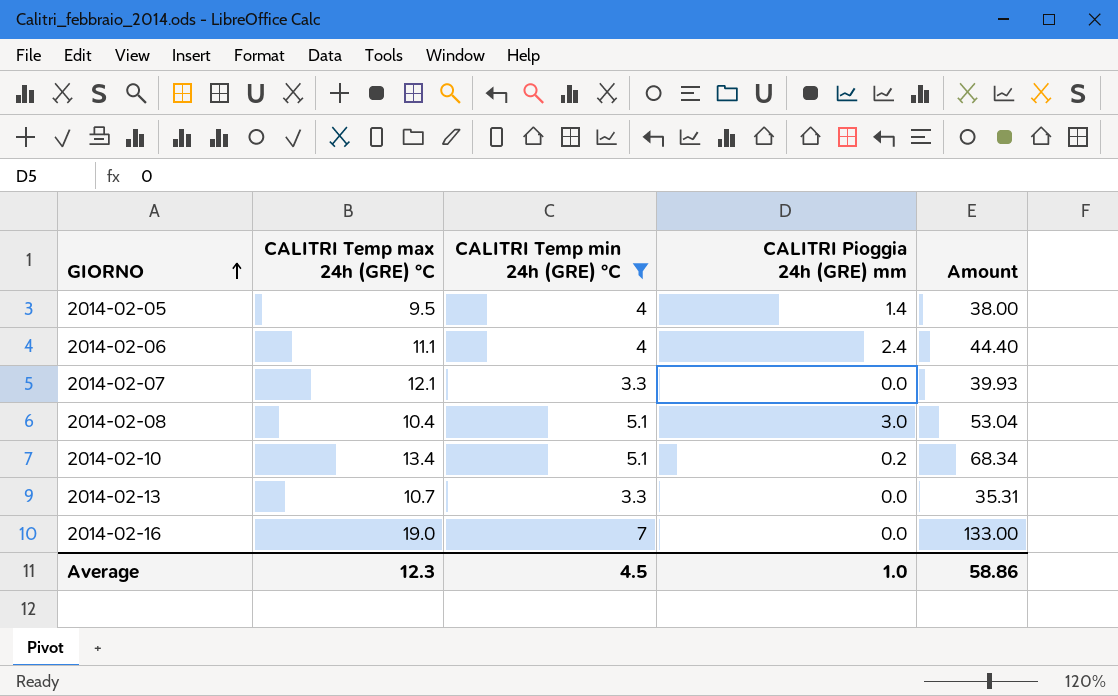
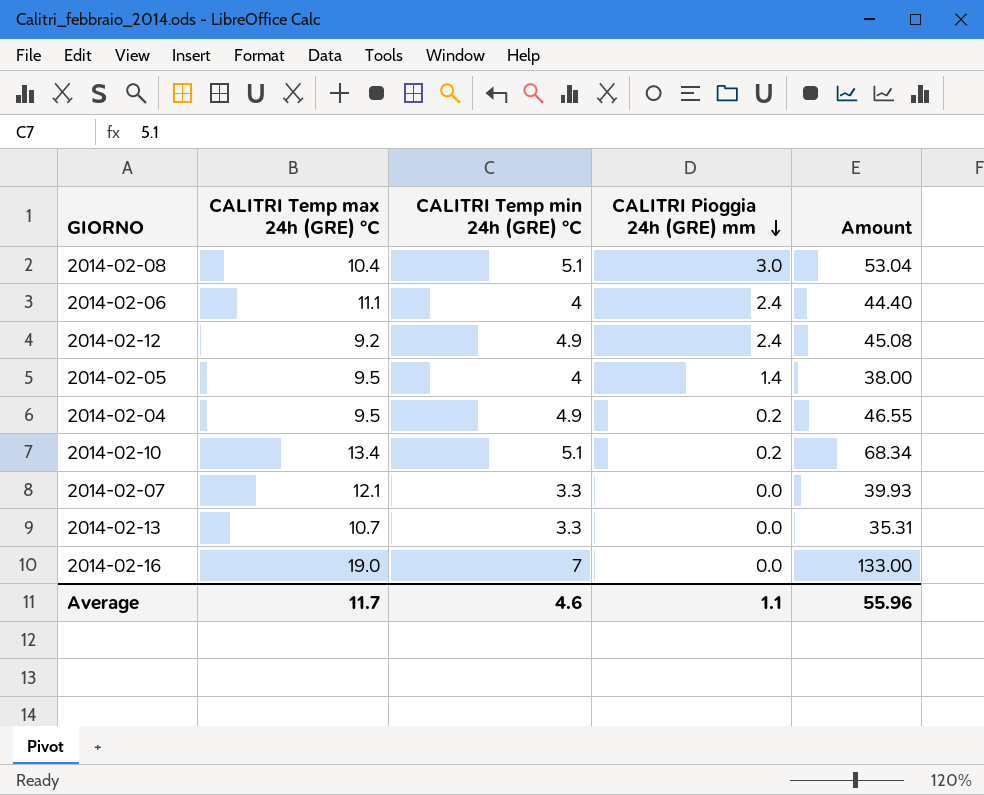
filter: CALITRI Temp min 24h (GRE) °C != 4.9 -> none
row order: GIORNO ascending -> CALITRI Pioggia 24h (GRE) mm descending
Average | CALITRI Temp max 24h (GRE) °C: 12.3 -> 11.7
Average | CALITRI Temp min 24h (GRE) °C: 4.5 -> 4.6
Average | CALITRI Pioggia 24h (GRE) mm: 1.0 -> 1.1
Average | Amount: 58.86 -> 55.96

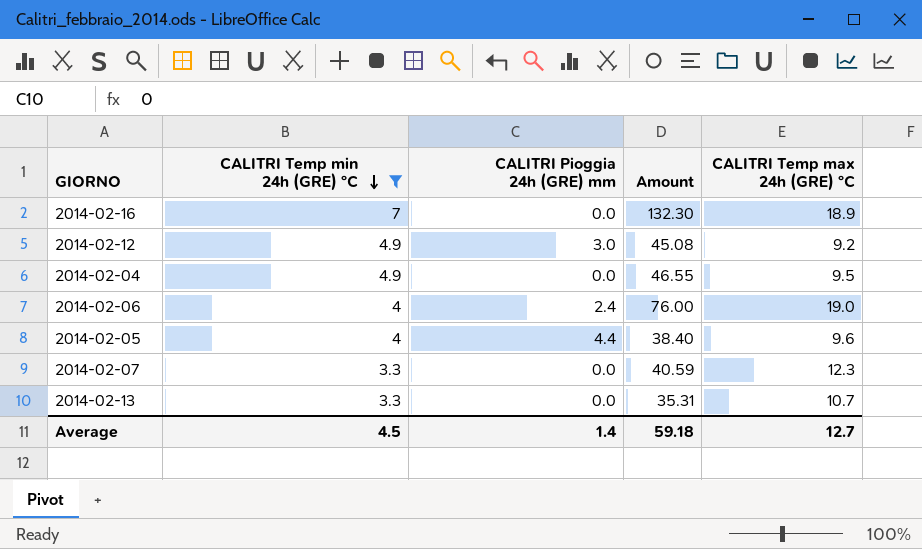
filter: none -> CALITRI Temp min 24h (GRE) °C != 5.1
row order: CALITRI Pioggia 24h (GRE) mm descending -> CALITRI Temp min 24h (GRE) °C descending
column CALITRI Temp max 24h (GRE) °C | position: 2 -> 5
2014-02-16 | Amount: 133.00 -> 132.30
2014-02-16 | CALITRI Temp max 24h (GRE) °C: 19.0 -> 18.9
2014-02-12 | CALITRI Pioggia 24h (GRE) mm: 2.4 -> 3.0
2014-02-04 | CALITRI Pioggia 24h (GRE) mm: 0.2 -> 0.0
2014-02-06 | Amount: 44.40 -> 76.00
2014-02-06 | CALITRI Temp max 24h (GRE) °C: 11.1 -> 19.0
2014-02-05 | CALITRI Pioggia 24h (GRE) mm: 1.4 -> 4.4
2014-02-05 | Amount: 38.00 -> 38.40
2014-02-05 | CALITRI Temp max 24h (GRE) °C: 9.5 -> 9.6
2014-02-07 | Amount: 39.93 -> 40.59
2014-02-07 | CALITRI Temp max 24h (GRE) °C: 12.1 -> 12.3
Average | CALITRI Temp min 24h (GRE) °C: 4.6 -> 4.5
Average | CALITRI Pioggia 24h (GRE) mm: 1.1 -> 1.4
Average | Amount: 55.96 -> 59.18
Average | CALITRI Temp max 24h (GRE) °C: 11.7 -> 12.7

